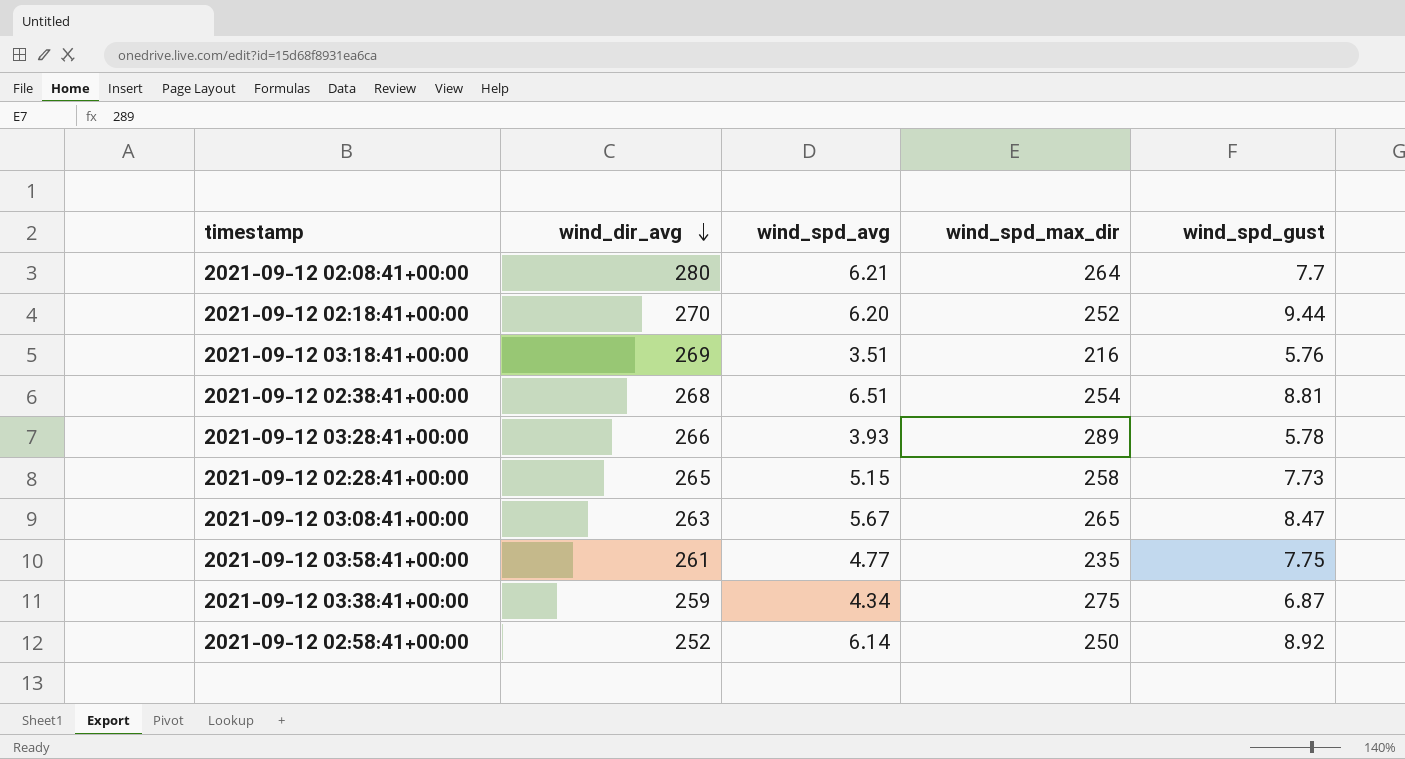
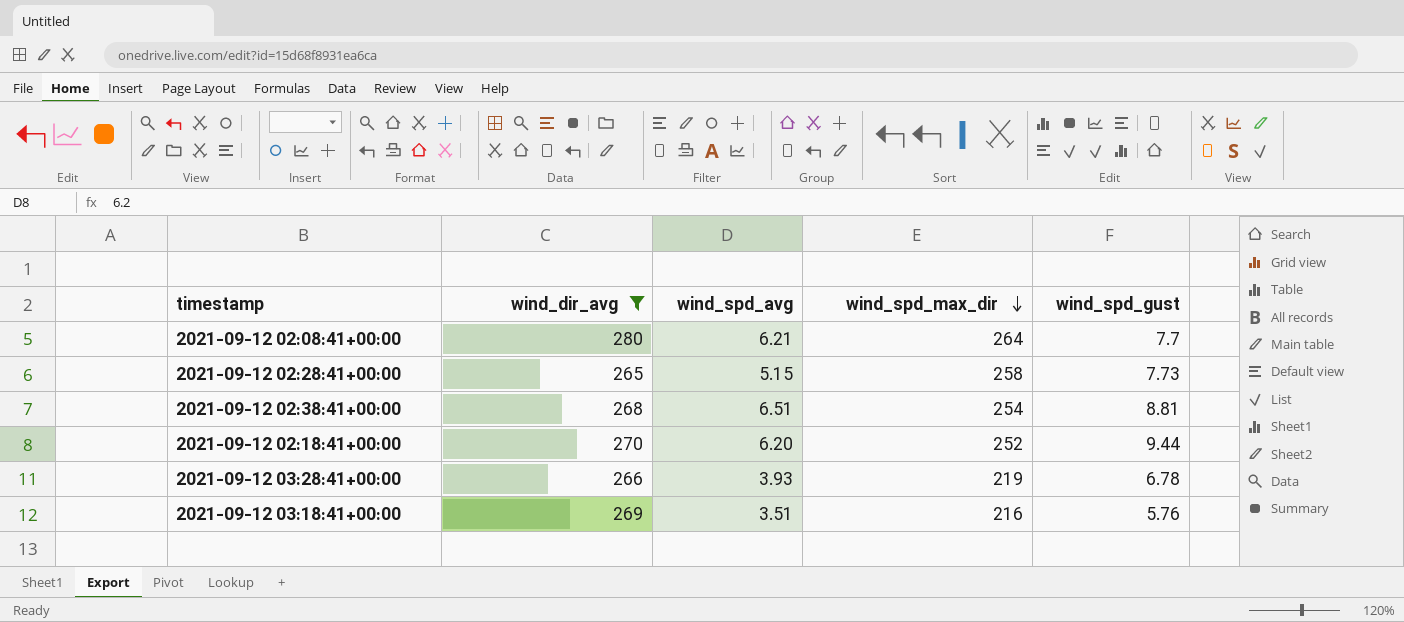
filter: none -> wind_dir_avg >= 265
row order: wind_dir_avg descending -> wind_spd_max_dir descending
2021-09-12 03:28:41+00:00 | wind_spd_max_dir: 289 -> 219
2021-09-12 03:28:41+00:00 | wind_spd_gust: 5.78 -> 6.78

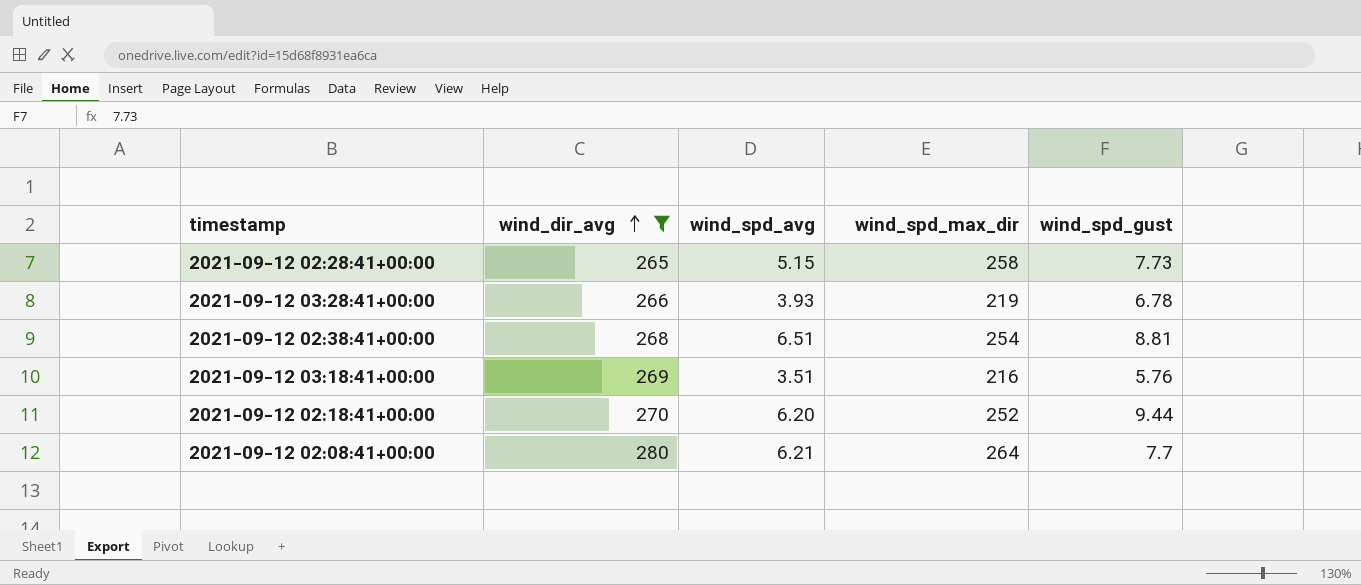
row order: wind_spd_max_dir descending -> wind_dir_avg ascending

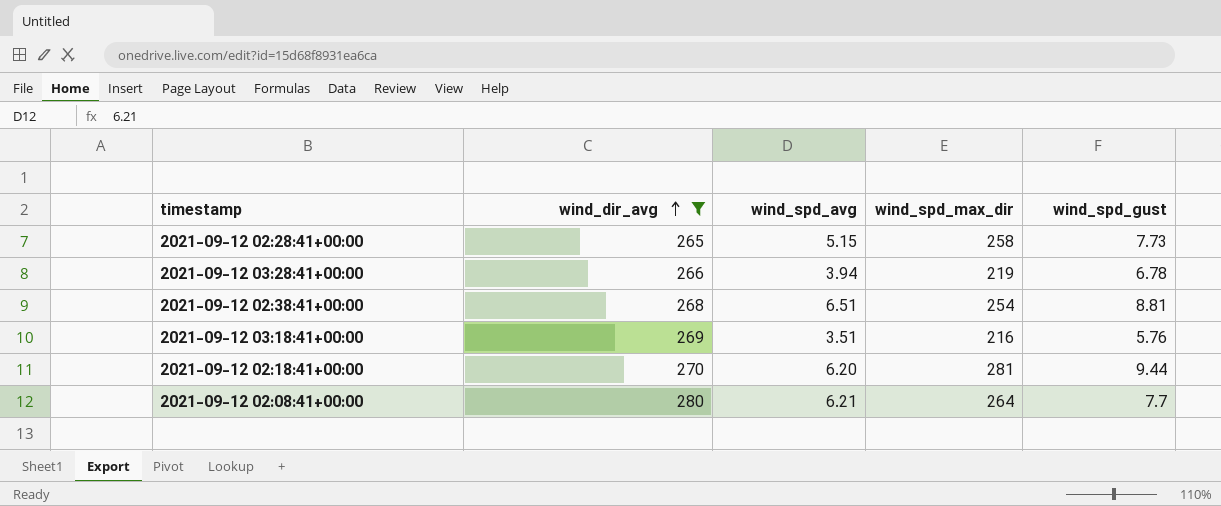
2021-09-12 03:28:41+00:00 | wind_spd_avg: 3.93 -> 3.94
2021-09-12 02:18:41+00:00 | wind_spd_max_dir: 252 -> 281

